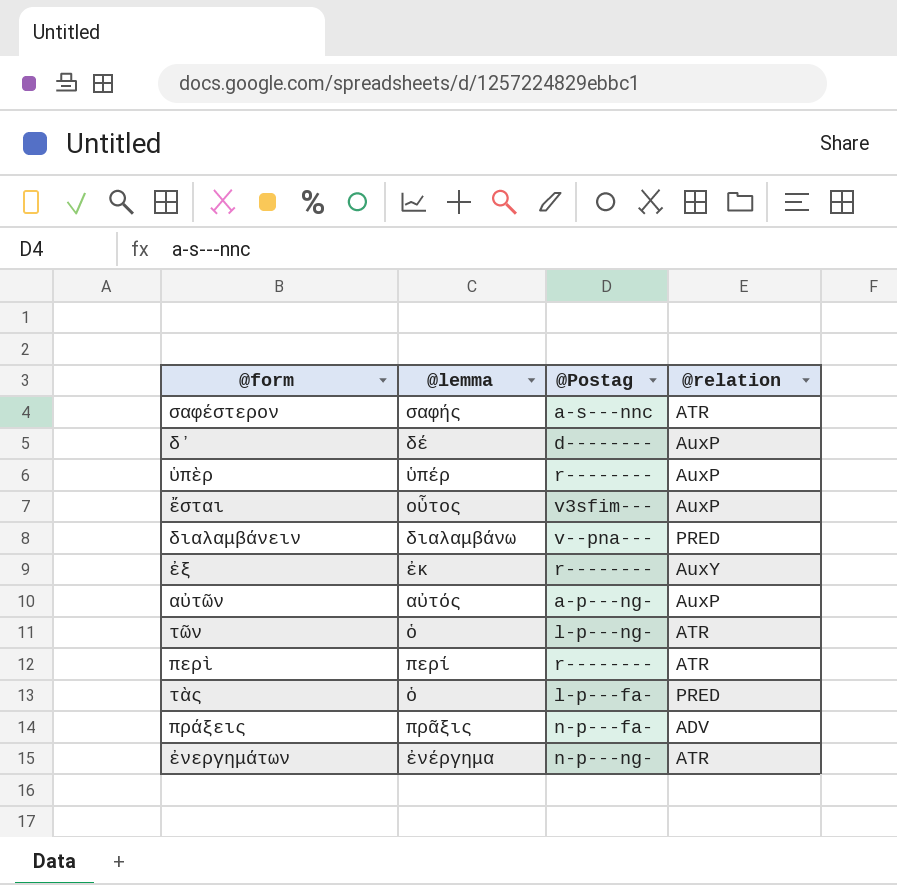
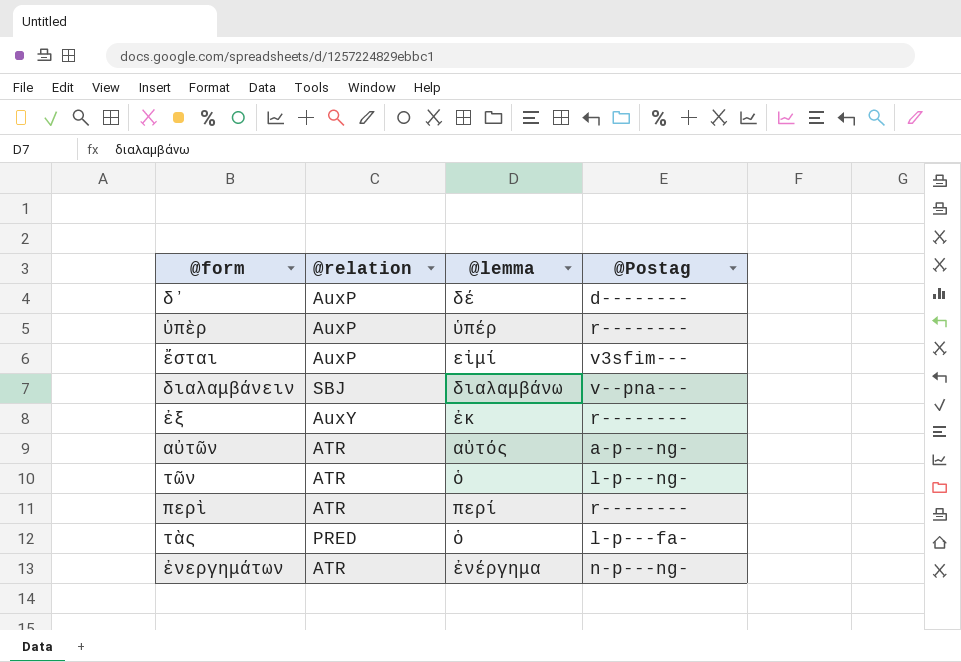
column @relation | position: 4 -> 2
row σαφέστερον: σαφής | a-s---nnc | ATR -> none
row πράξεις: πρᾶξις | n-p---fa- | ADV -> none
ἔσται | @lemma: οὗτος -> εἰμί
διαλαμβάνειν | @relation: PRED -> SBJ
αὐτῶν | @relation: AuxP -> ATR

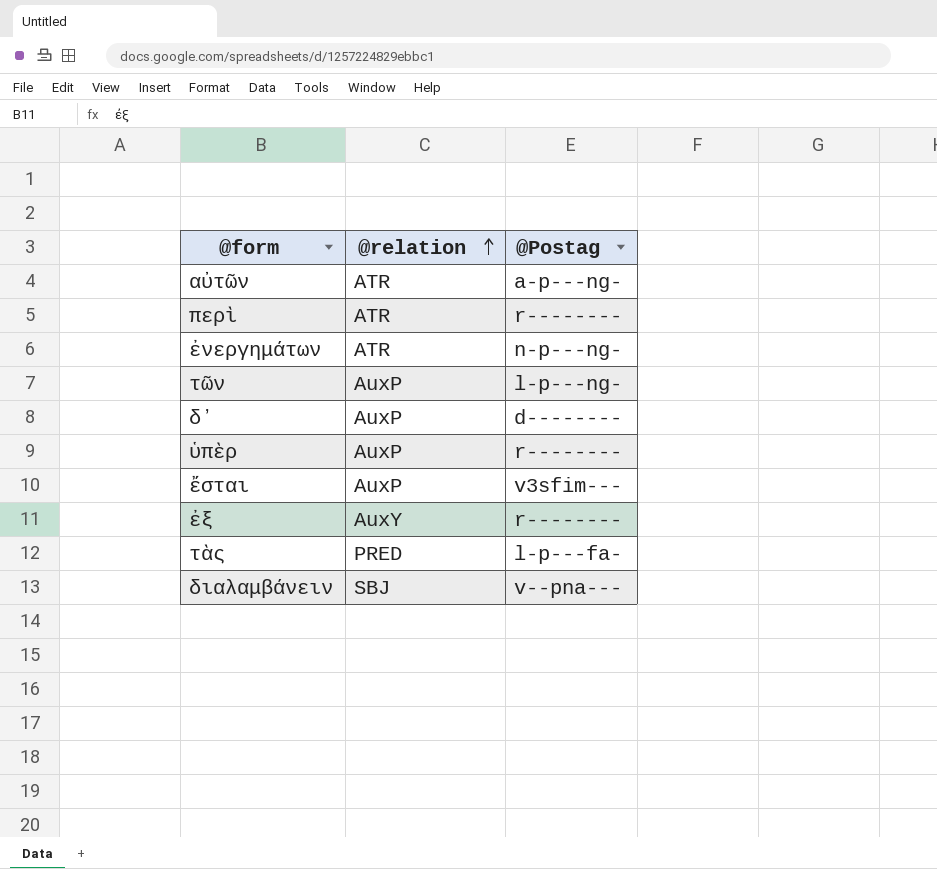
row order: none -> @relation ascending
column @lemma | position: 3 -> none
τῶν | @relation: ATR -> AuxP

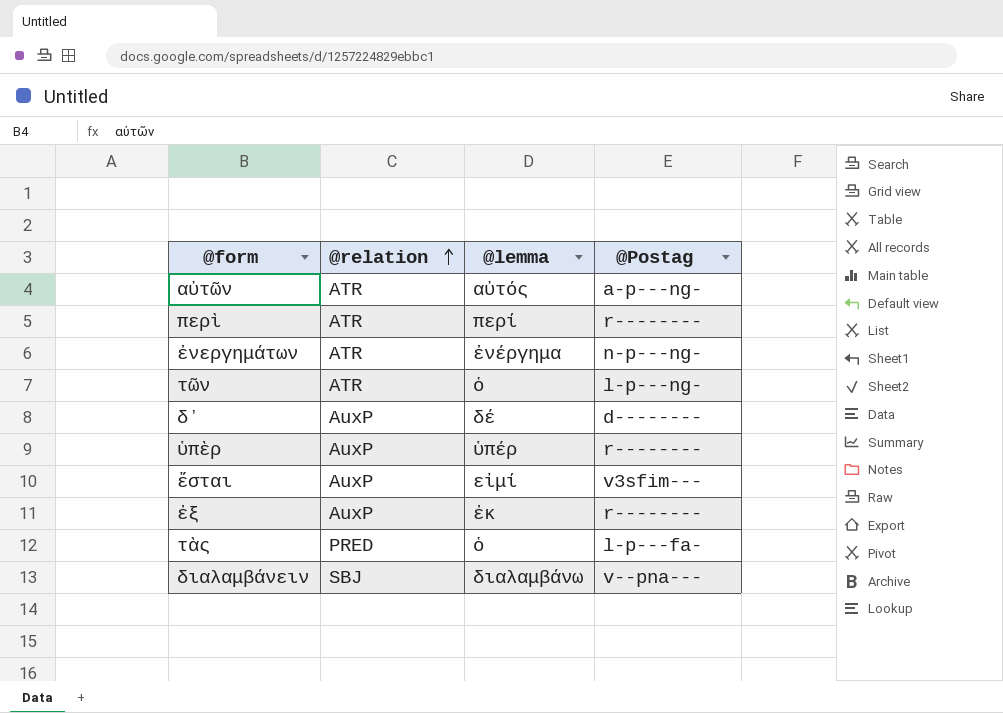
column @lemma | position: none -> 3
τῶν | @relation: AuxP -> ATR
ἐξ | @relation: AuxY -> AuxP

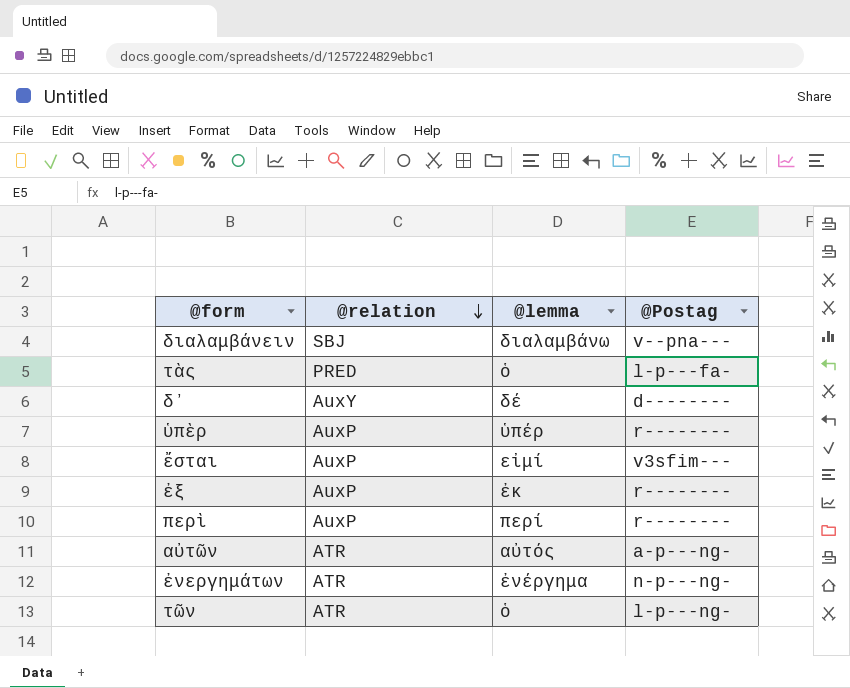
row order: @relation ascending -> @relation descending
δʼ | @relation: AuxP -> AuxY
περὶ | @relation: ATR -> AuxP

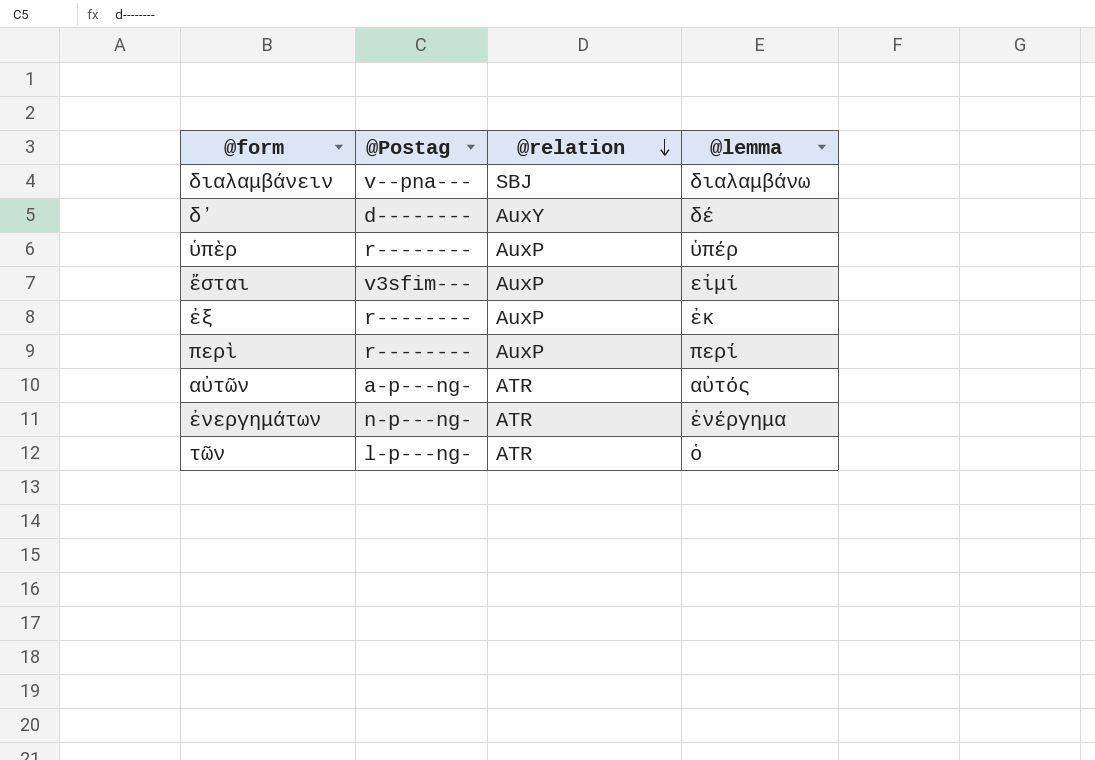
column @Postag | position: 4 -> 2
row τὰς: PRED | ὁ | l-p---fa- -> none

